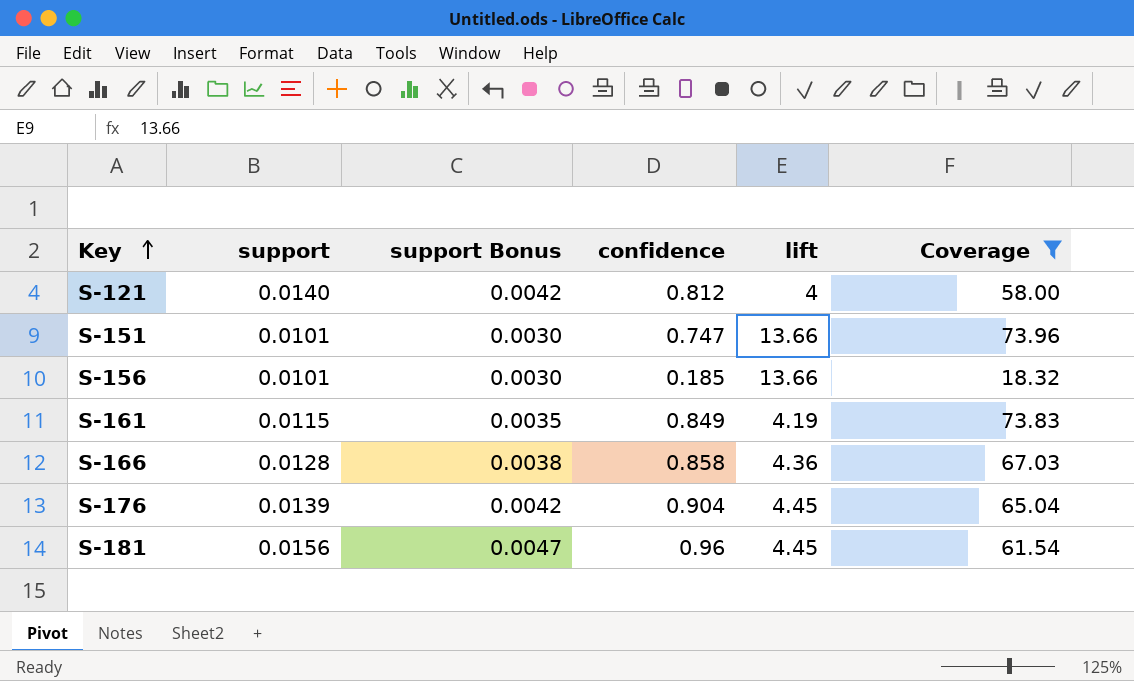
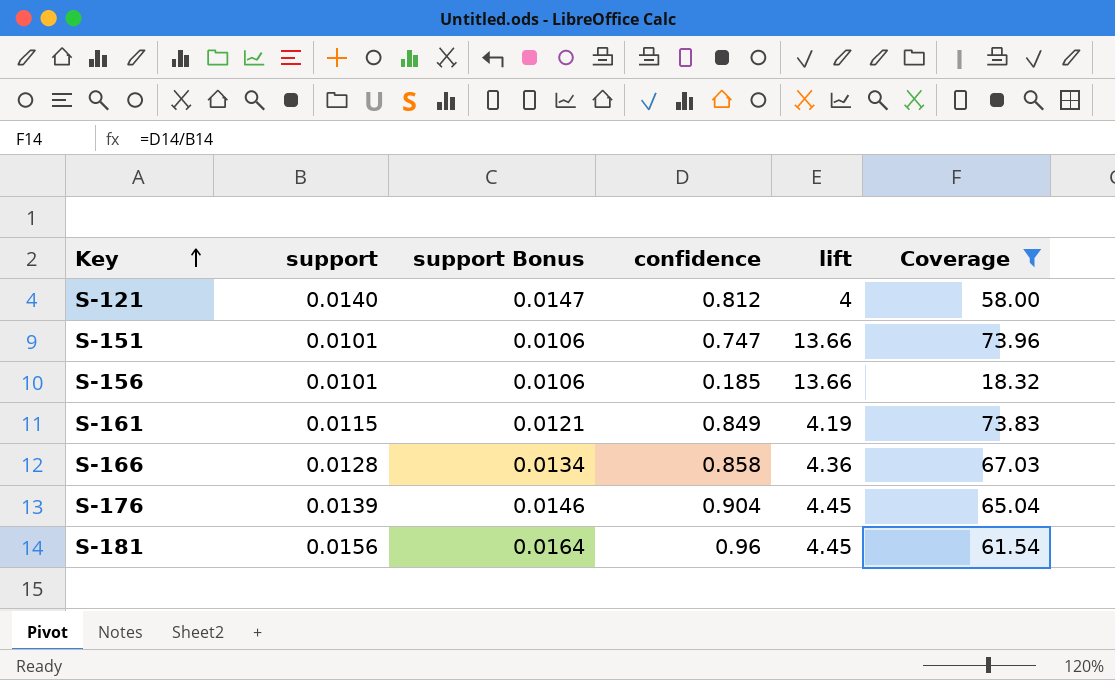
column support Bonus | formula: [support] * 0.3 -> [support] * 1.05

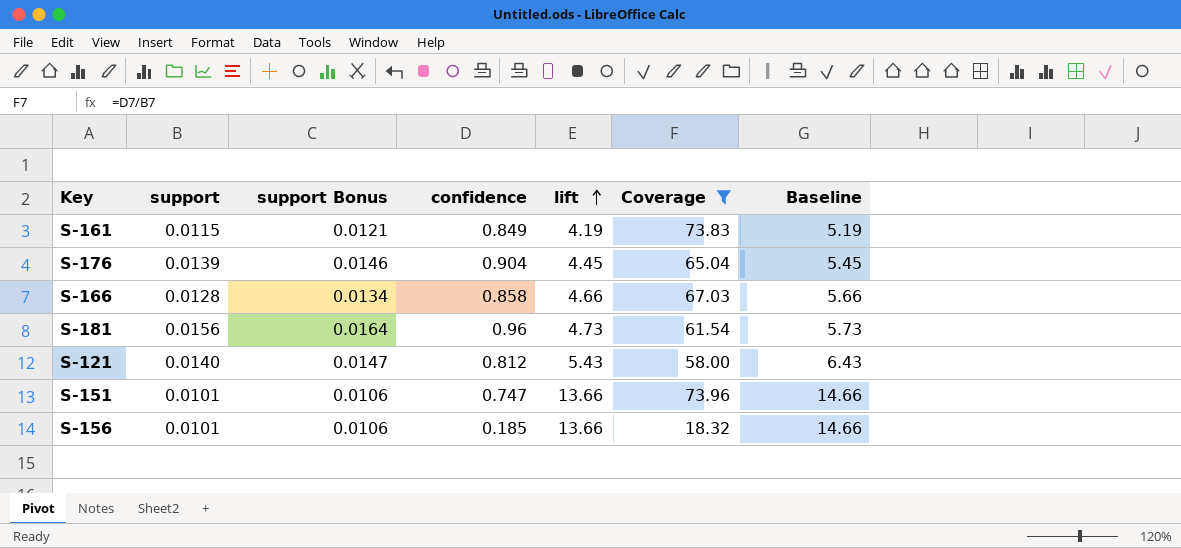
row order: Key ascending -> lift ascending
column Baseline | formula: none -> [lift] + 1
S-166 | lift: 4.36 -> 4.66
S-181 | lift: 4.45 -> 4.73
S-121 | lift: 4 -> 5.43

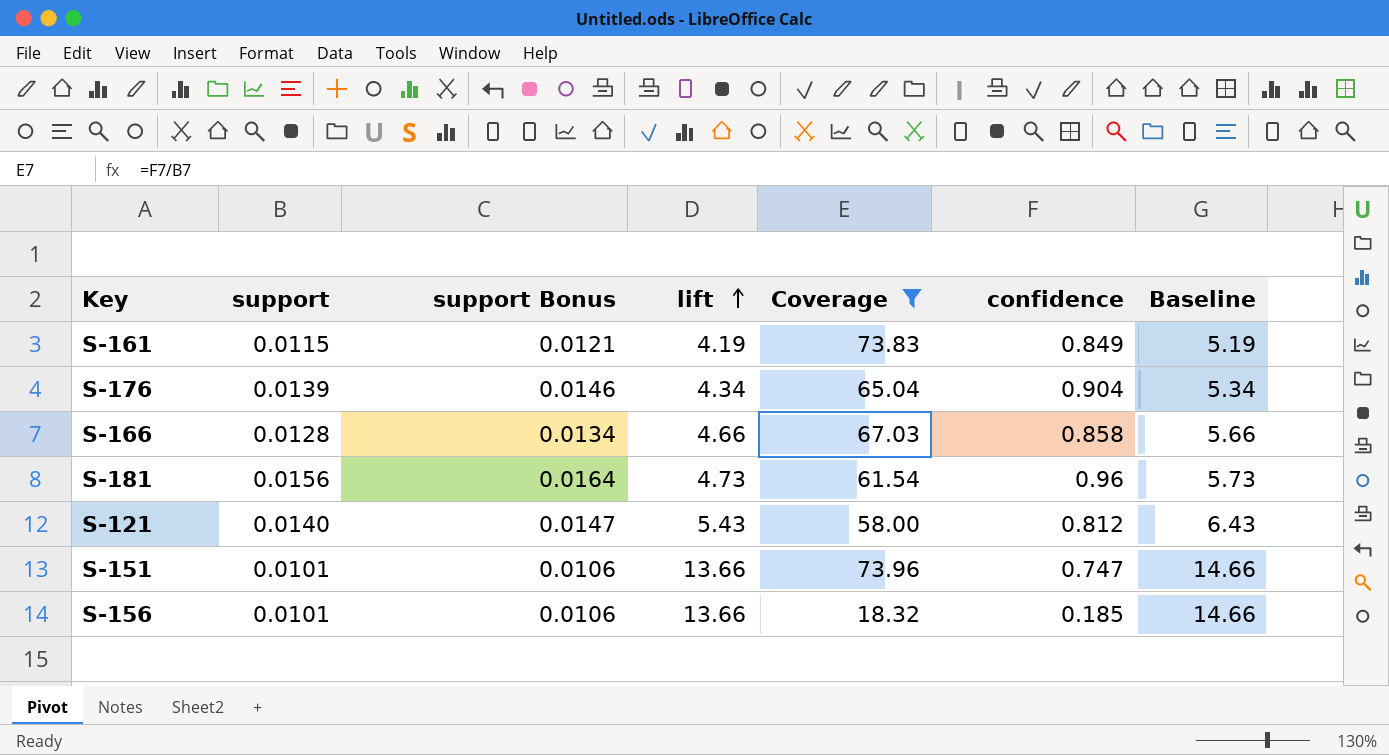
column confidence | position: 4 -> 6
S-176 | lift: 4.45 -> 4.34
S-176 | Baseline: 5.45 -> 5.34

